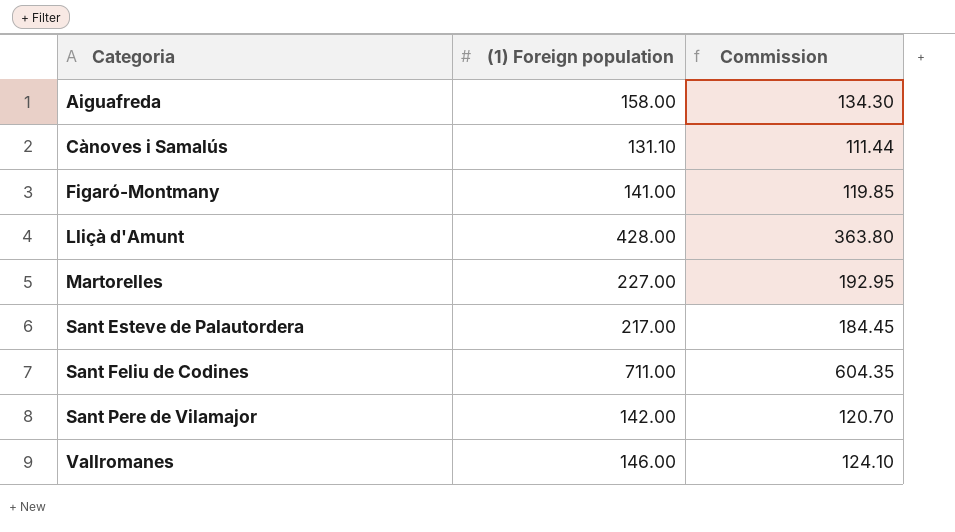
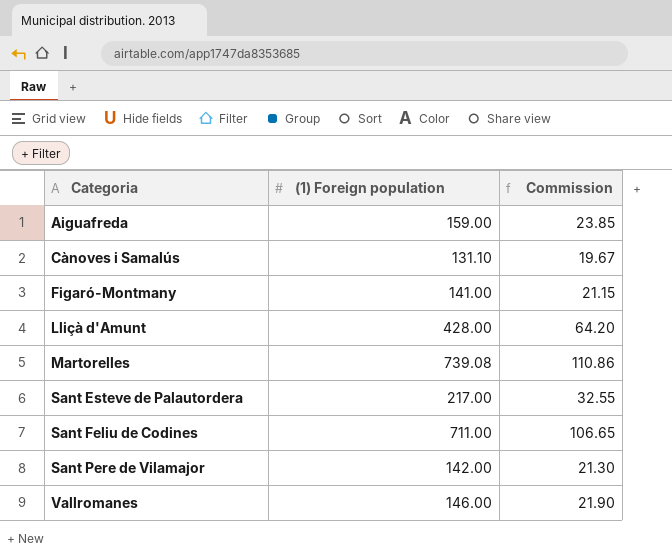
column Commission | formula: [(1) Foreign population] * 0.85 -> [(1) Foreign population] * 0.15
Aiguafreda | (1) Foreign population: 158.00 -> 159.00
Martorelles | (1) Foreign population: 227.00 -> 739.08

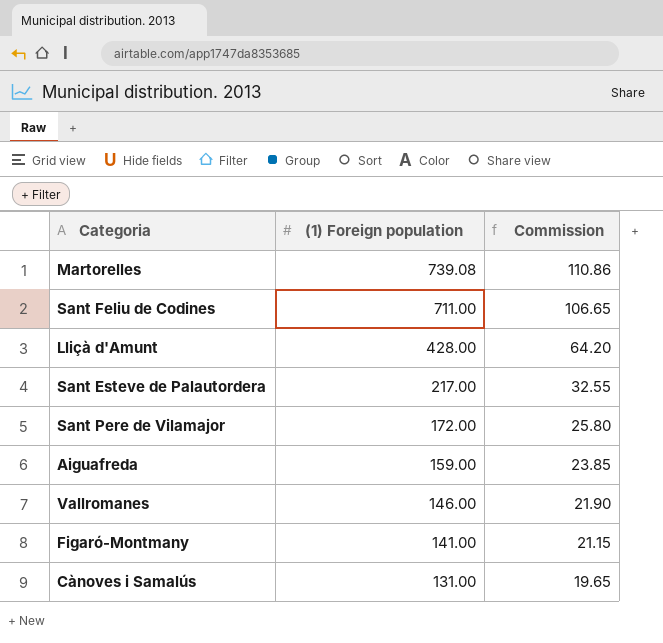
row order: Categoria ascending -> (1) Foreign population descending
Sant Pere de Vilamajor | (1) Foreign population: 142.00 -> 172.00
Sant Pere de Vilamajor | Commission: 21.30 -> 25.80
Cànoves i Samalús | (1) Foreign population: 131.10 -> 131.00
Cànoves i Samalús | Commission: 19.67 -> 19.65

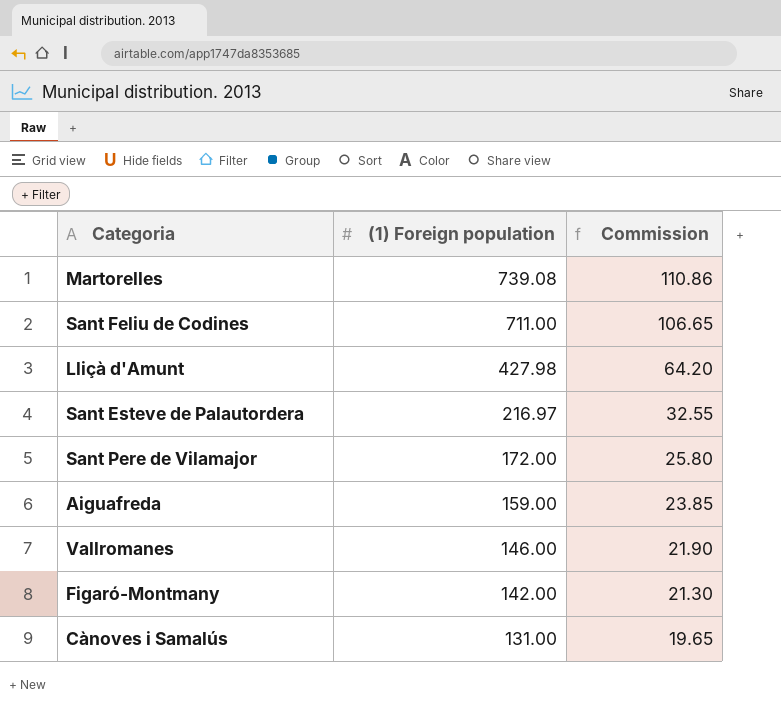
Lliçà d'Amunt | (1) Foreign population: 428.00 -> 427.98
Sant Esteve de Palautordera | (1) Foreign population: 217.00 -> 216.97
Figaró-Montmany | (1) Foreign population: 141.00 -> 142.00
Figaró-Montmany | Commission: 21.15 -> 21.30

